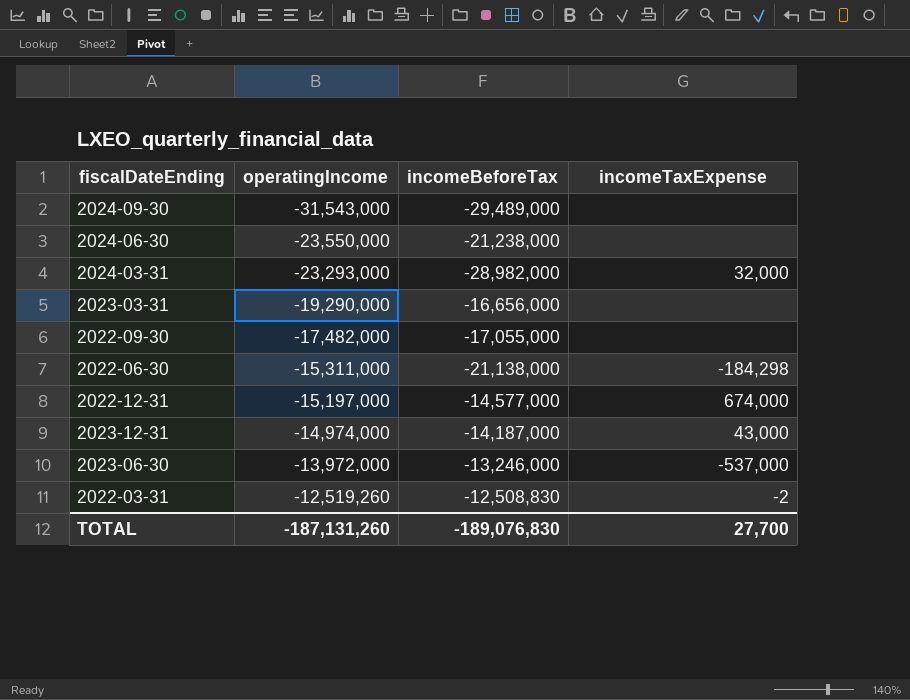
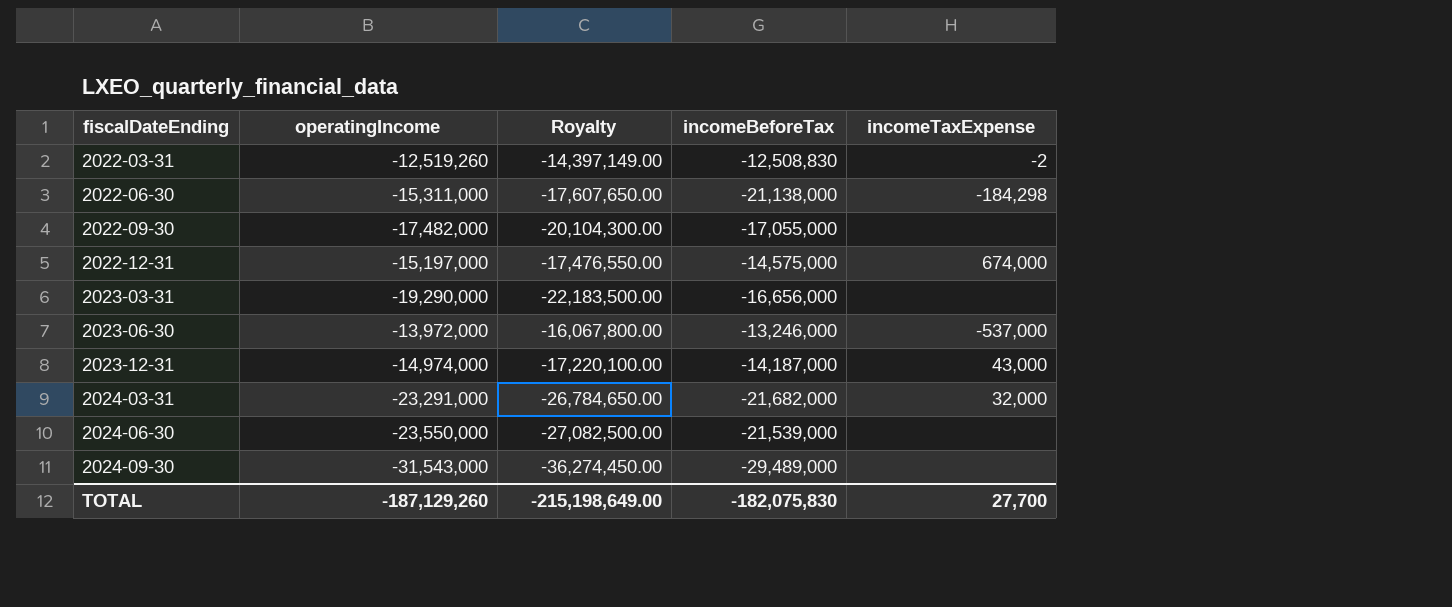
row order: operatingIncome ascending -> fiscalDateEnding ascending
column Royalty | formula: none -> [operatingIncome] * 1.15
2022-12-31 | incomeBeforeTax: -14,577,000 -> -14,575,000
2024-03-31 | operatingIncome: -23,293,000 -> -23,291,000
2024-03-31 | incomeBeforeTax: -28,982,000 -> -21,682,000
2024-06-30 | incomeBeforeTax: -21,238,000 -> -21,539,000
TOTAL | operatingIncome: -187,131,260 -> -187,129,260
TOTAL | incomeBeforeTax: -189,076,830 -> -182,075,830

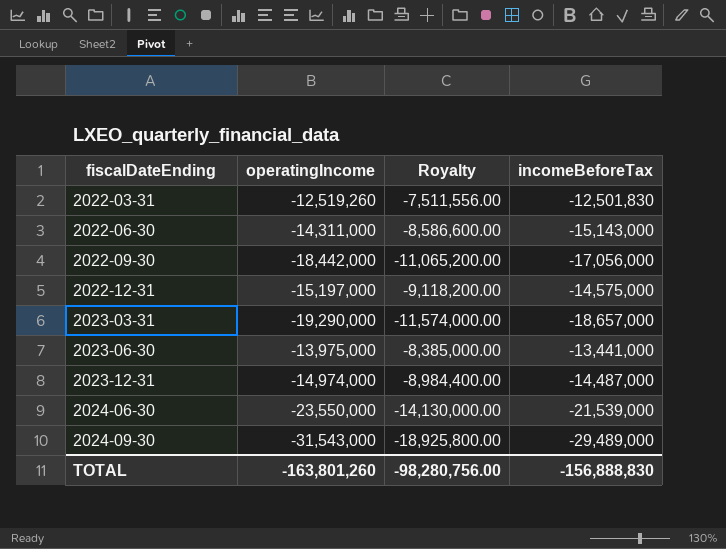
column incomeTaxExpense | position: 5 -> none
column Royalty | formula: [operatingIncome] * 1.15 -> [operatingIncome] * 0.6
row 2024-03-31: -23,291,000 | -26,784,650.00 | -21,682,000 | 32,000 -> none
2022-03-31 | incomeBeforeTax: -12,508,830 -> -12,501,830
2022-06-30 | operatingIncome: -15,311,000 -> -14,311,000
2022-06-30 | incomeBeforeTax: -21,138,000 -> -15,143,000
2022-09-30 | operatingIncome: -17,482,000 -> -18,442,000
2022-09-30 | incomeBeforeTax: -17,055,000 -> -17,056,000
2023-03-31 | incomeBeforeTax: -16,656,000 -> -18,657,000
2023-06-30 | operatingIncome: -13,972,000 -> -13,975,000
2023-06-30 | incomeBeforeTax: -13,246,000 -> -13,441,000
2023-12-31 | incomeBeforeTax: -14,187,000 -> -14,487,000
TOTAL | operatingIncome: -187,129,260 -> -163,801,260
TOTAL | Royalty: -215,198,649.00 -> -98,280,756.00
TOTAL | incomeBeforeTax: -182,075,830 -> -156,888,830

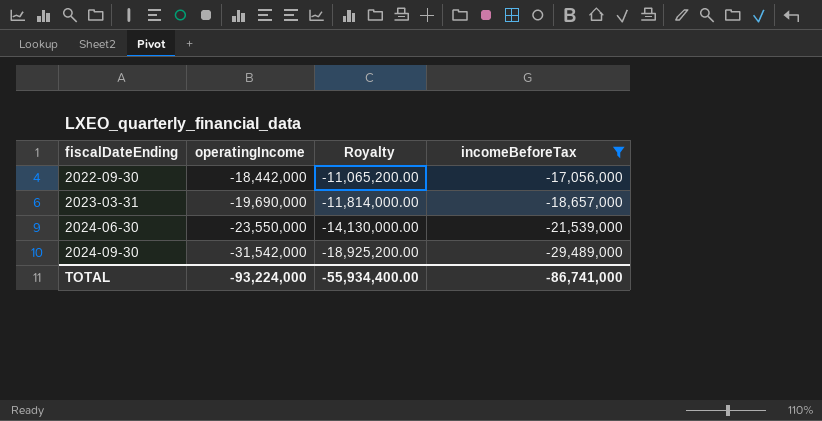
filter: none -> incomeBeforeTax <= -17,056,000
2023-03-31 | operatingIncome: -19,290,000 -> -19,690,000
2023-03-31 | Royalty: -11,574,000.00 -> -11,814,000.00
2024-09-30 | operatingIncome: -31,543,000 -> -31,542,000
2024-09-30 | Royalty: -18,925,800.00 -> -18,925,200.00
TOTAL | operatingIncome: -163,801,260 -> -93,224,000
TOTAL | Royalty: -98,280,756.00 -> -55,934,400.00
TOTAL | incomeBeforeTax: -156,888,830 -> -86,741,000

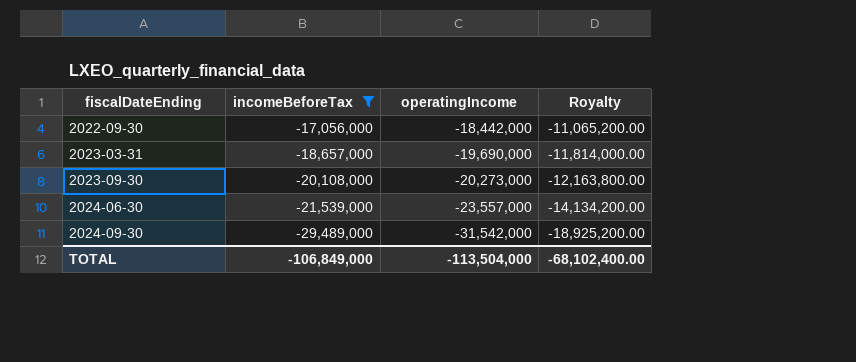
column incomeBeforeTax | position: 4 -> 2
row 2023-09-30: none -> -20,108,000 | -20,273,000 | -12,163,800.00
2024-06-30 | operatingIncome: -23,550,000 -> -23,557,000
2024-06-30 | Royalty: -14,130,000.00 -> -14,134,200.00
TOTAL | incomeBeforeTax: -86,741,000 -> -106,849,000
TOTAL | operatingIncome: -93,224,000 -> -113,504,000
TOTAL | Royalty: -55,934,400.00 -> -68,102,400.00

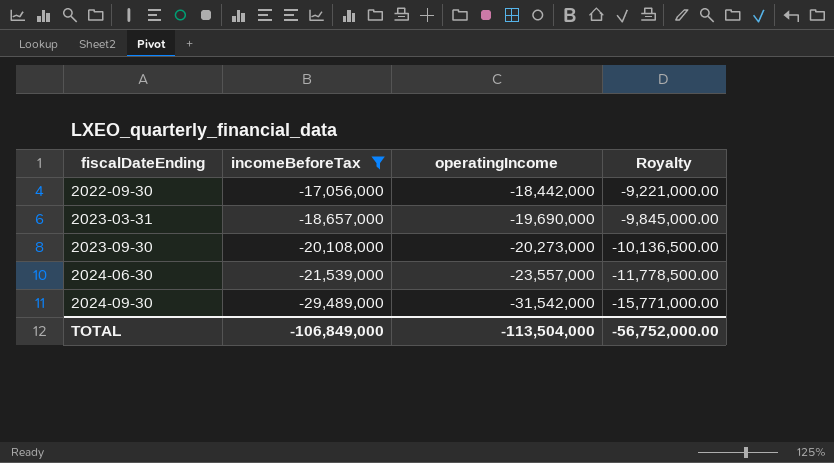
column Royalty | formula: [operatingIncome] * 0.6 -> [operatingIncome] * 0.5
TOTAL | Royalty: -68,102,400.00 -> -56,752,000.00

